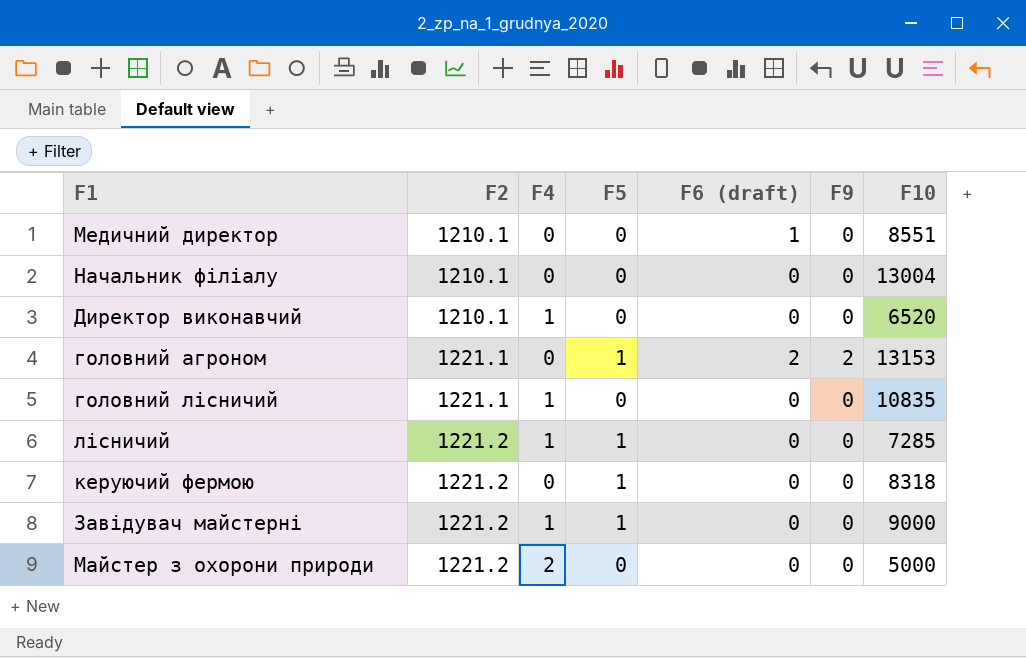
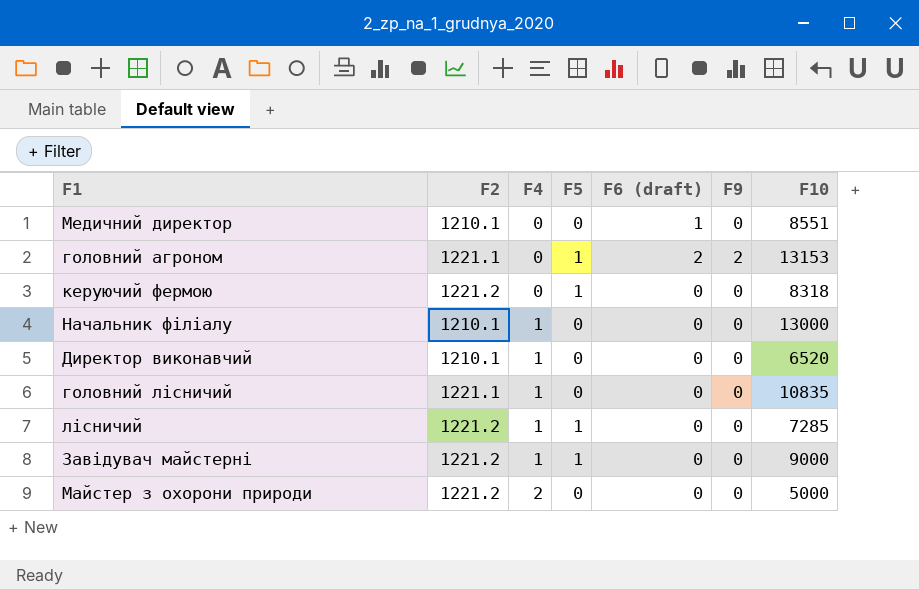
row order: F2 ascending -> F4 ascending
Начальник філіалу | F4: 0 -> 1
Начальник філіалу | F10: 13004 -> 13000

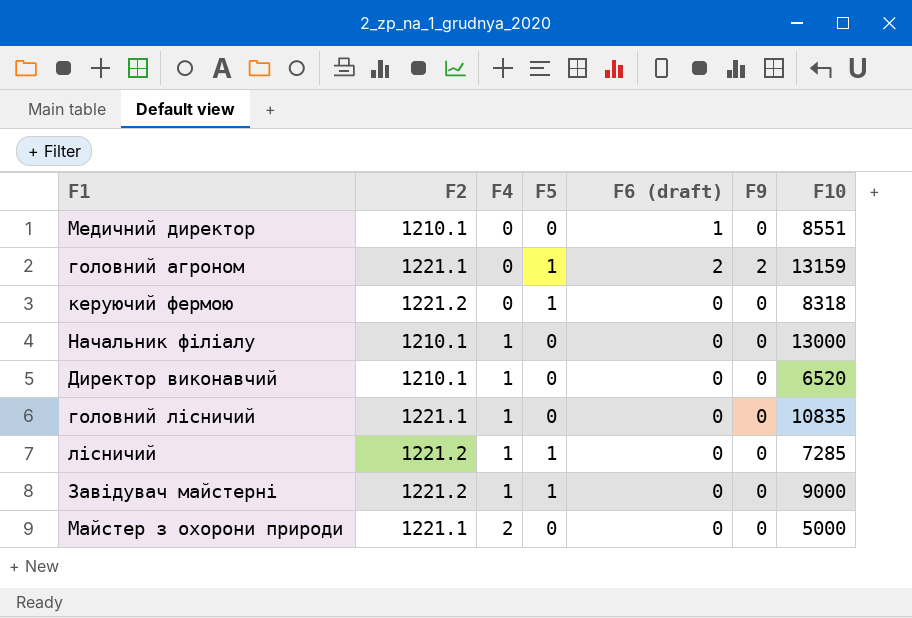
головний агроном | F10: 13153 -> 13159
Майстер з охорони природи | F2: 1221.2 -> 1221.1

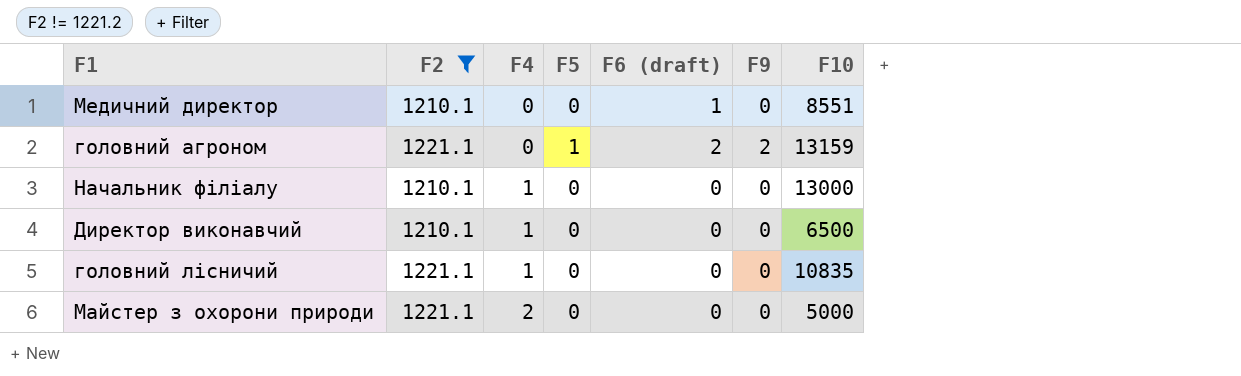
filter: none -> F2 != 1221.2
Директор виконавчий | F10: 6520 -> 6500

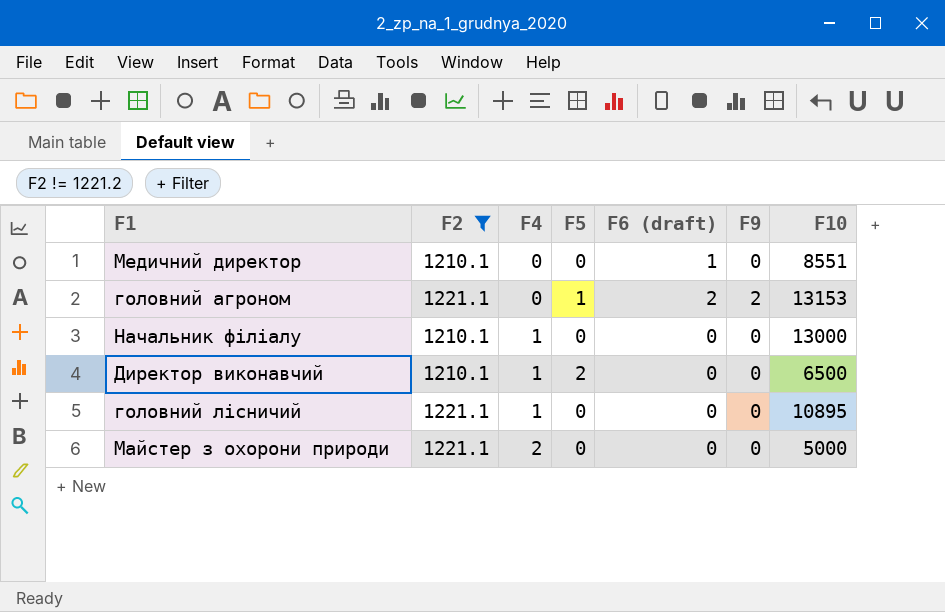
головний агроном | F10: 13159 -> 13153
Директор виконавчий | F5: 0 -> 2
головний лісничий | F10: 10835 -> 10895

